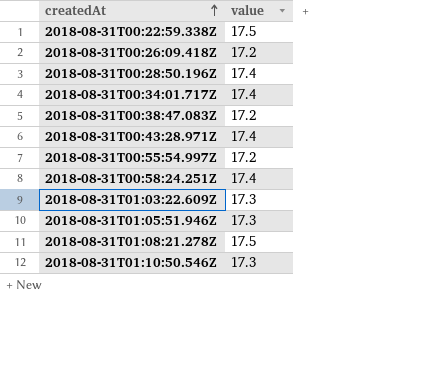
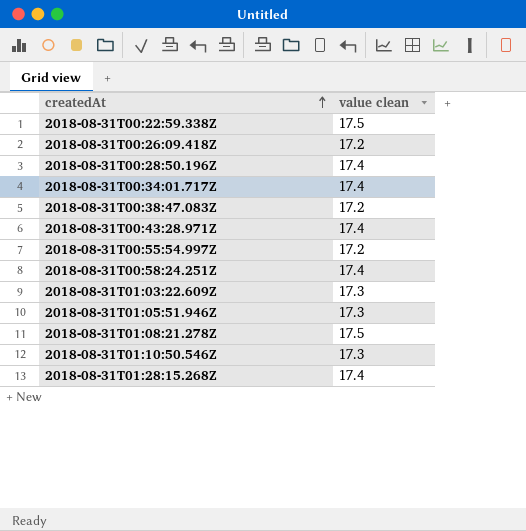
column name: value -> value clean
row 2018-08-31T01:28:15.268Z: none -> 17.4

